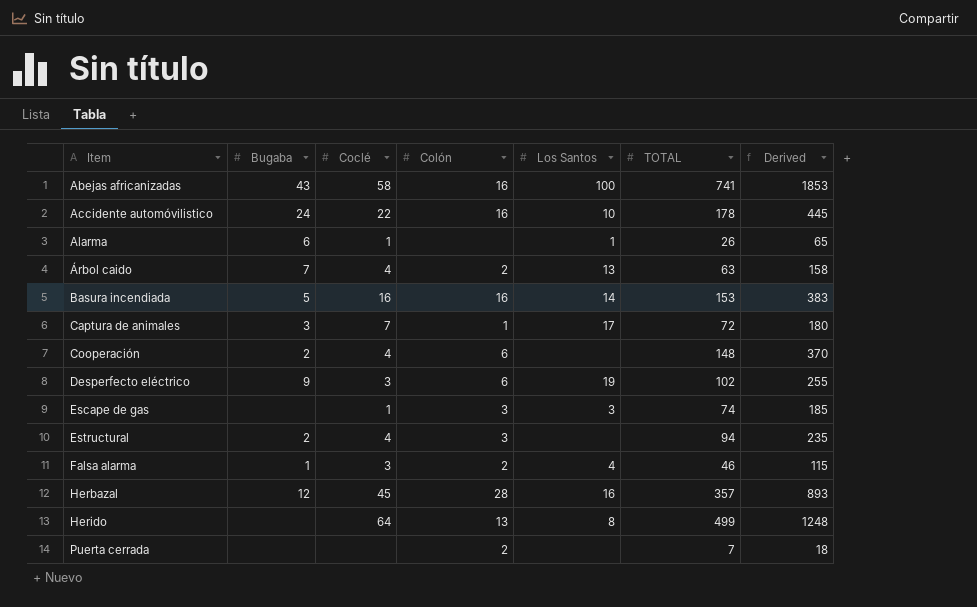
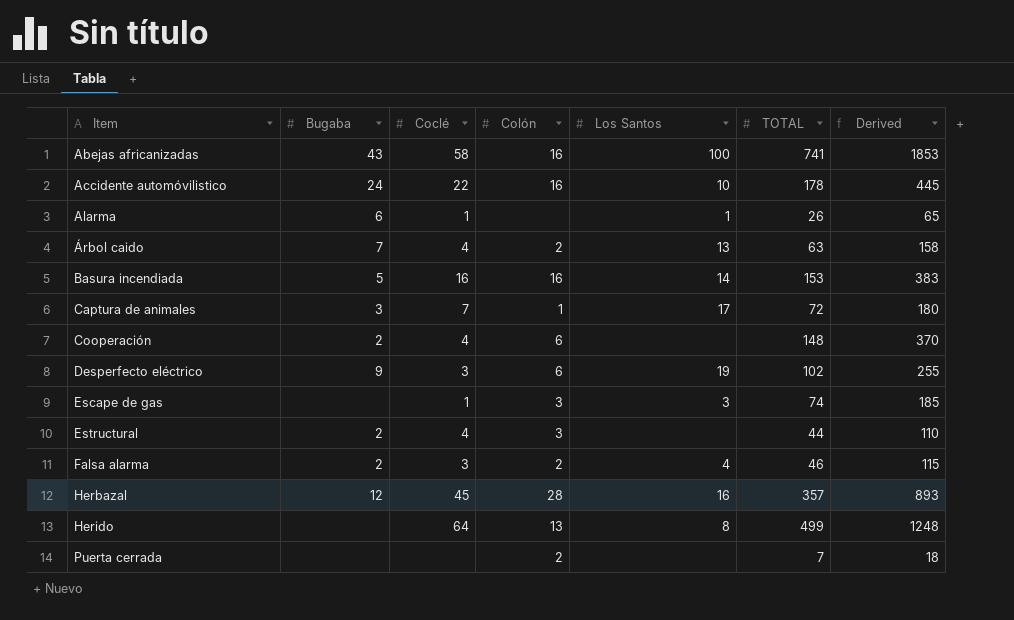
Estructural | TOTAL: 94 -> 44
Estructural | Derived: 235 -> 110
Falsa alarma | Bugaba: 1 -> 2

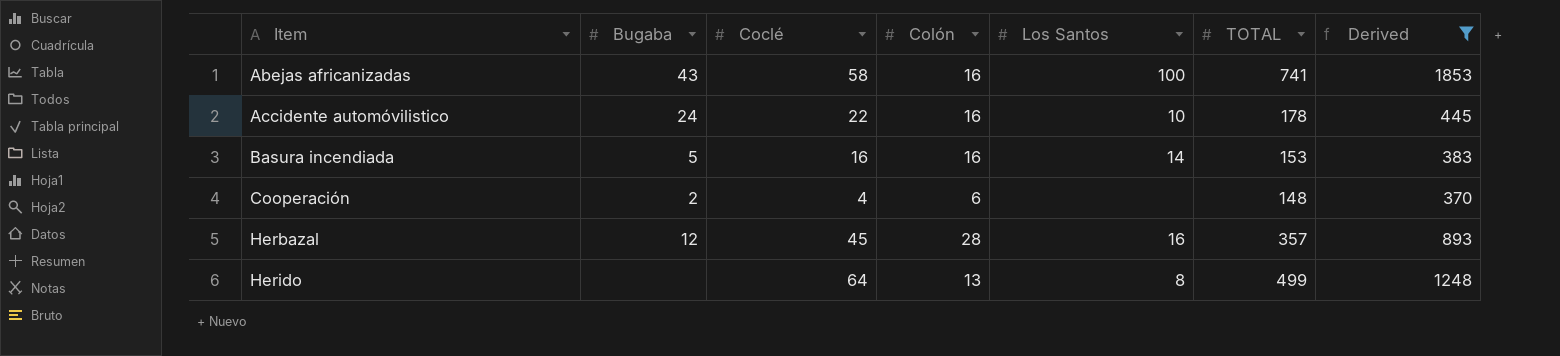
filter: none -> Derived >= 370

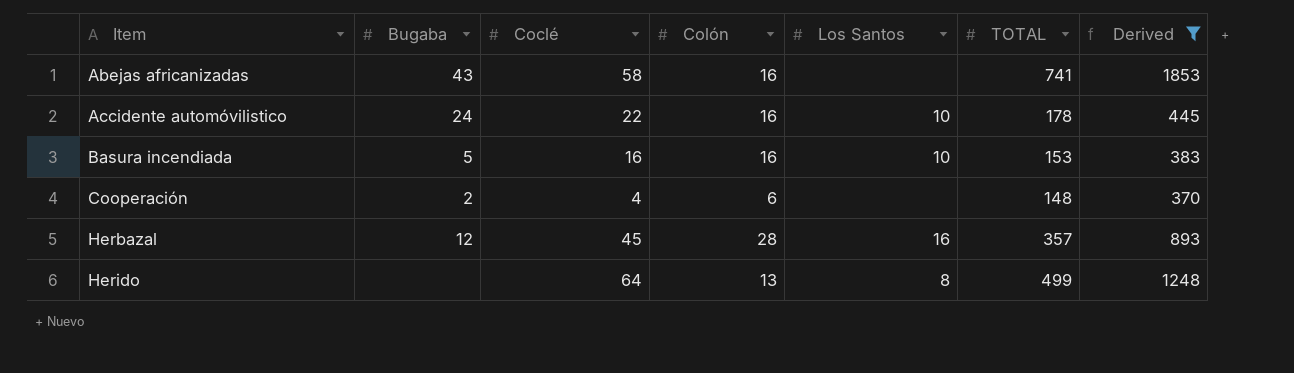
Abejas africanizadas | Los Santos: 100 -> none
Basura incendiada | Los Santos: 14 -> 10

